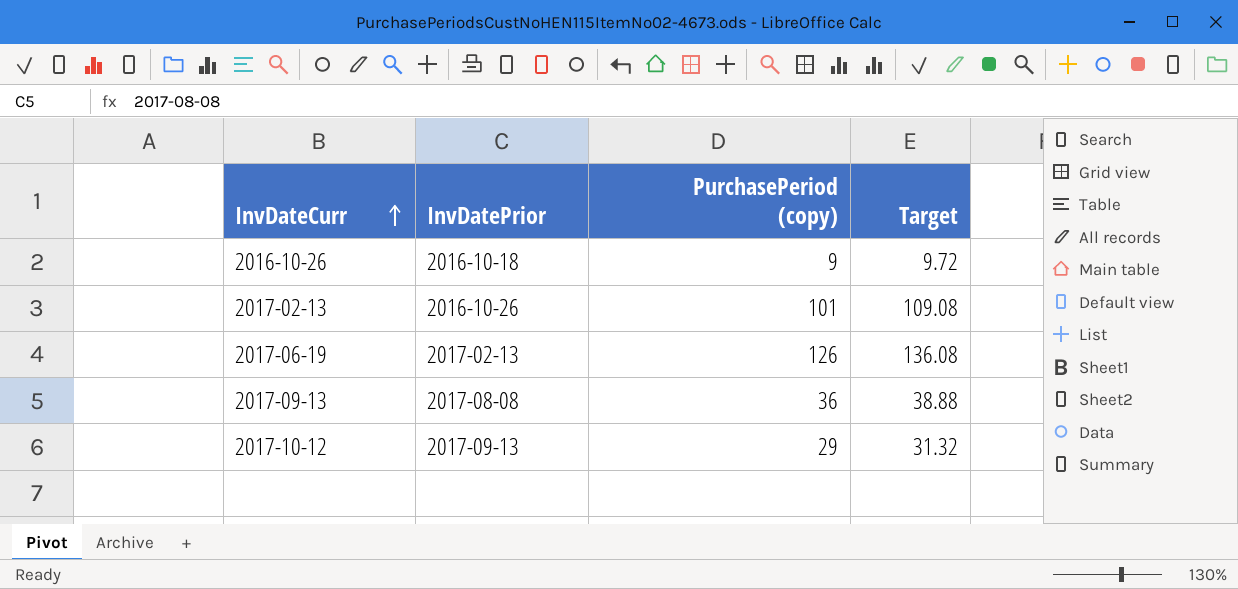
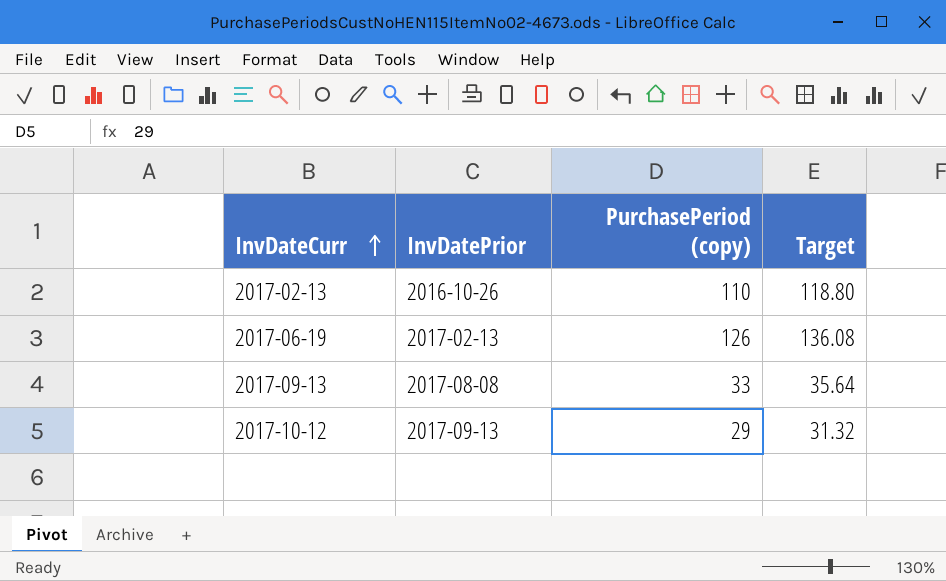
row 2016-10-26: 2016-10-18 | 9 | 9.72 -> none
2017-02-13 | PurchasePeriod (copy): 101 -> 110
2017-02-13 | Target: 109.08 -> 118.80
2017-09-13 | PurchasePeriod (copy): 36 -> 33
2017-09-13 | Target: 38.88 -> 35.64

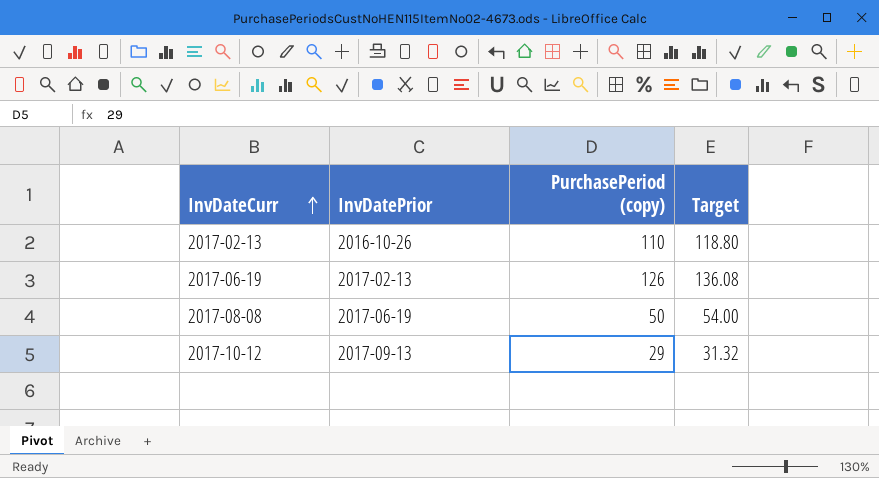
row 2017-09-13: 2017-08-08 | 33 | 35.64 -> none
row 2017-08-08: none -> 2017-06-19 | 50 | 54.00

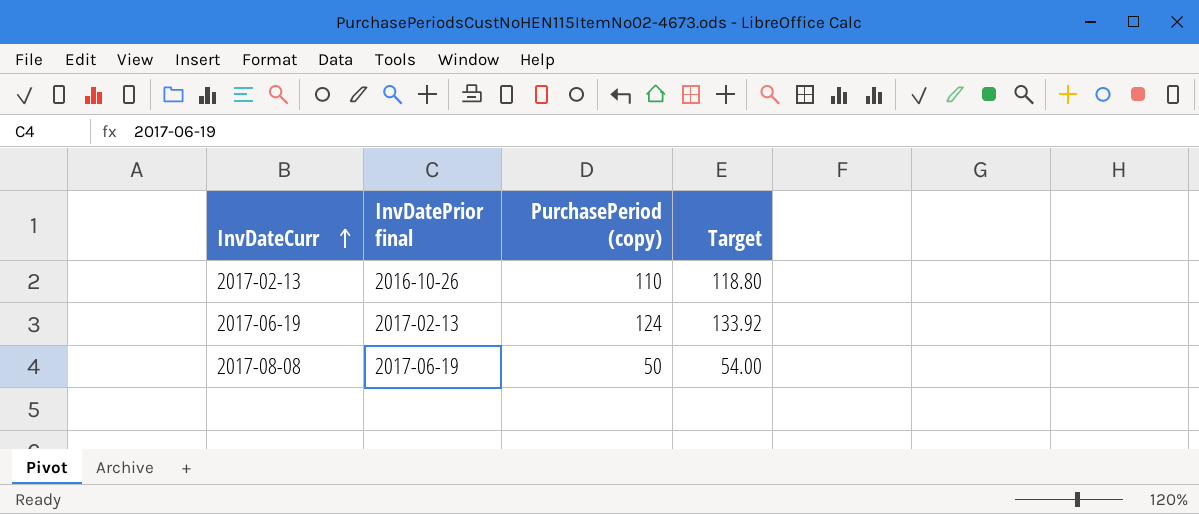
column name: InvDatePrior -> InvDatePrior final
row 2017-10-12: 2017-09-13 | 29 | 31.32 -> none
2017-06-19 | PurchasePeriod (copy): 126 -> 124
2017-06-19 | Target: 136.08 -> 133.92

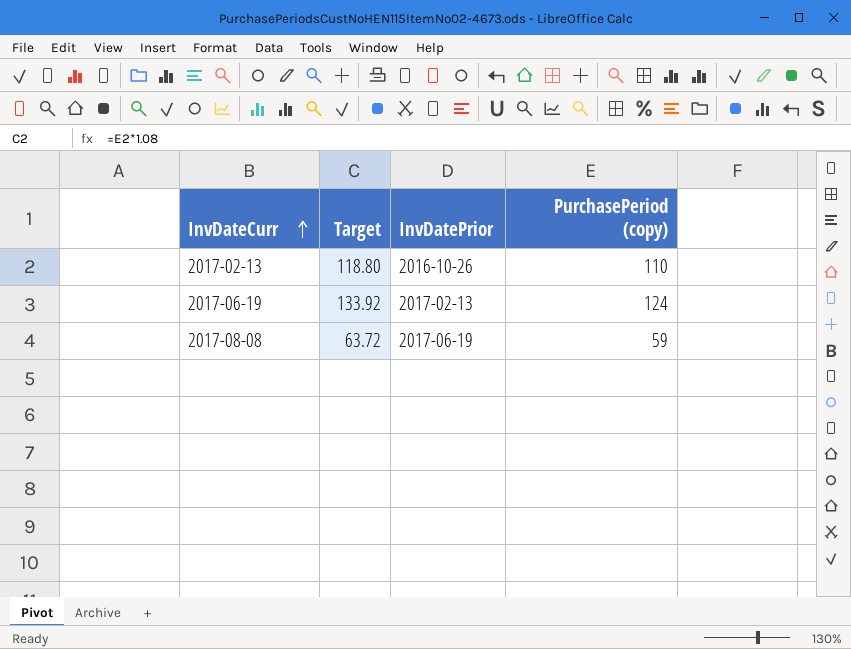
column Target | position: 4 -> 2
column name: InvDatePrior final -> InvDatePrior
2017-08-08 | Target: 54.00 -> 63.72
2017-08-08 | PurchasePeriod (copy): 50 -> 59

